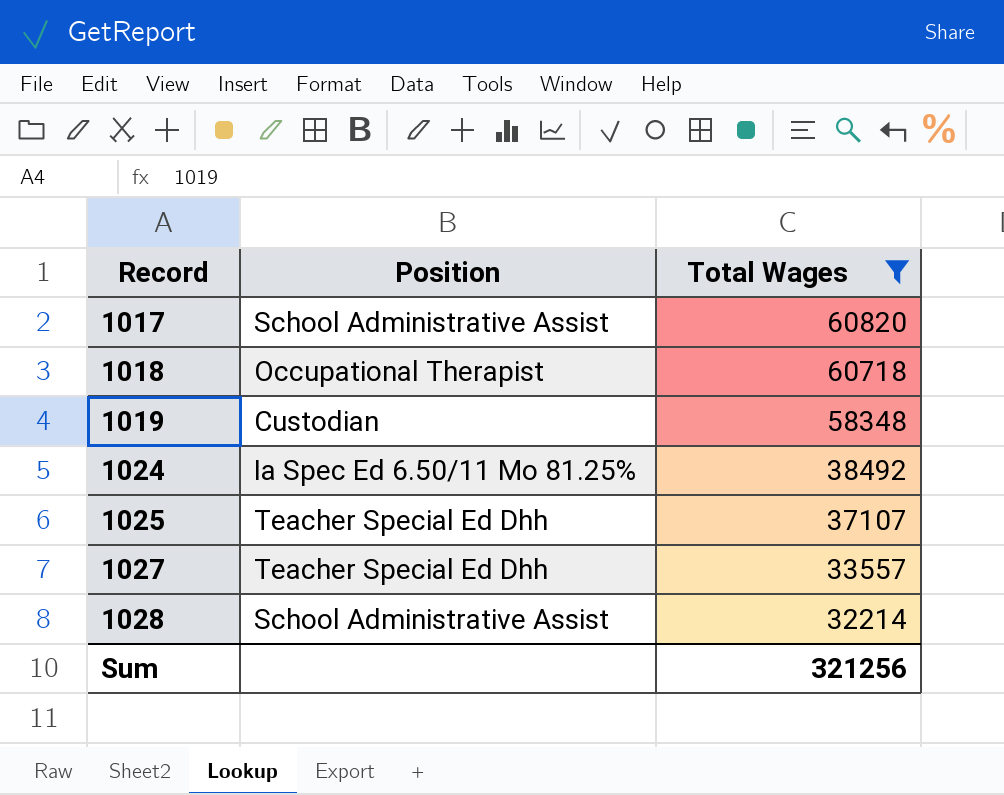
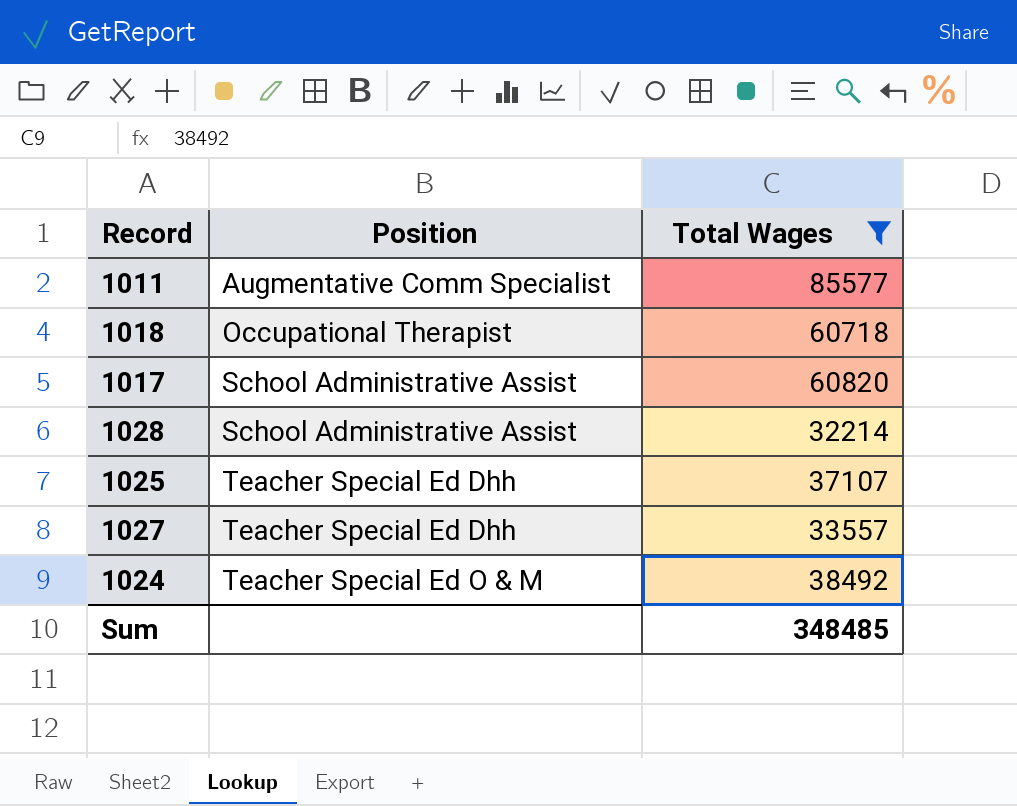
row order: Record ascending -> Position ascending
row 1019: Custodian | 58348 -> none
row 1011: none -> Augmentative Comm Specialist | 85577
1024 | Position: Ia Spec Ed 6.50/11 Mo 81.25% -> Teacher Special Ed O & M
Sum | Total Wages: 321256 -> 348485

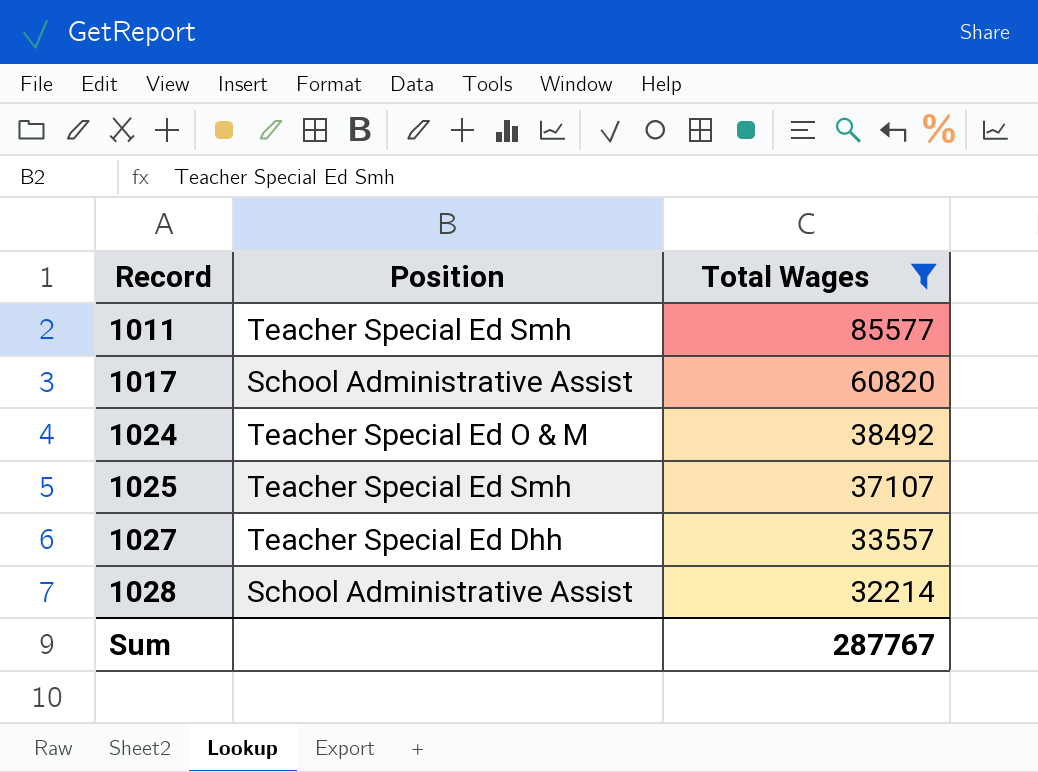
row order: Position ascending -> Record ascending
row 1018: Occupational Therapist | 60718 -> none
1011 | Position: Augmentative Comm Specialist -> Teacher Special Ed Smh
1025 | Position: Teacher Special Ed Dhh -> Teacher Special Ed Smh
Sum | Total Wages: 348485 -> 287767

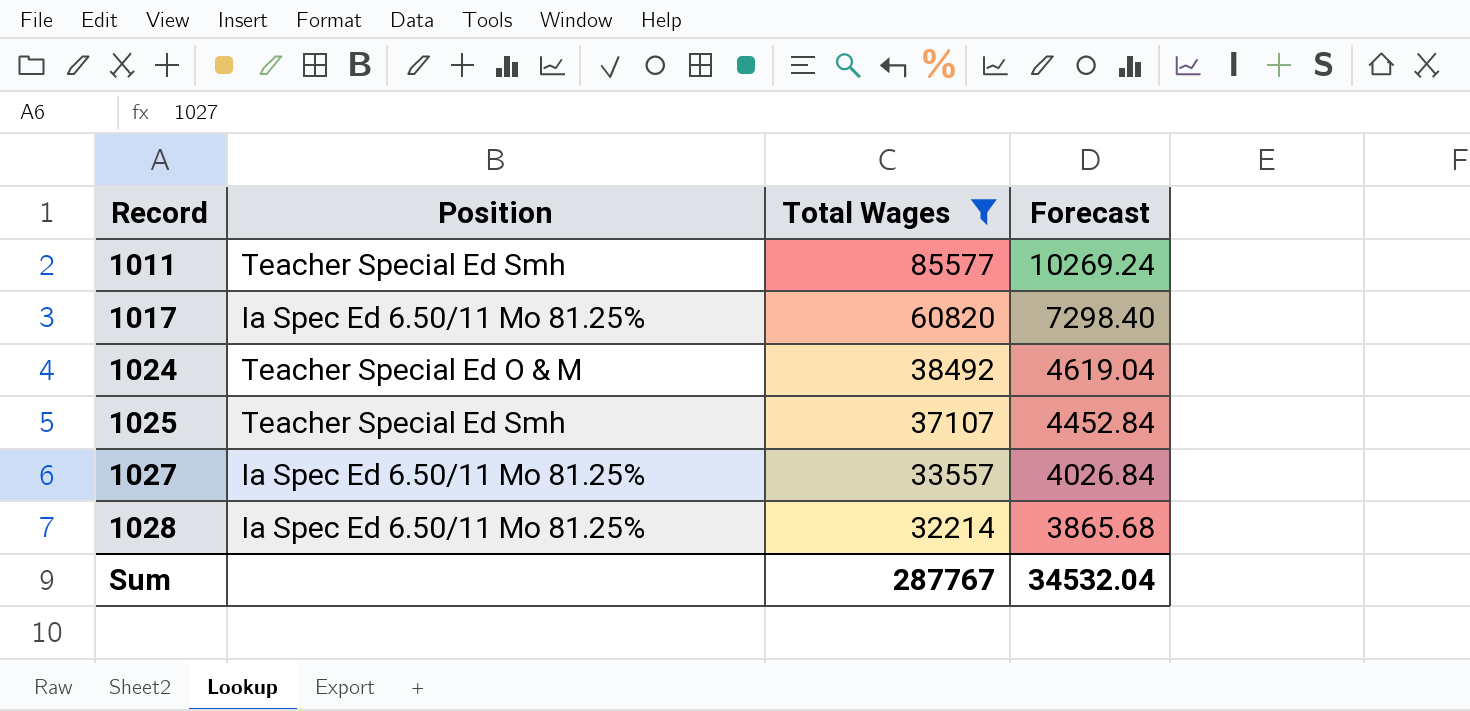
column Forecast | formula: none -> [Total Wages] * 0.12
1017 | Position: School Administrative Assist -> Ia Spec Ed 6.50/11 Mo 81.25%
1027 | Position: Teacher Special Ed Dhh -> Ia Spec Ed 6.50/11 Mo 81.25%
1028 | Position: School Administrative Assist -> Ia Spec Ed 6.50/11 Mo 81.25%

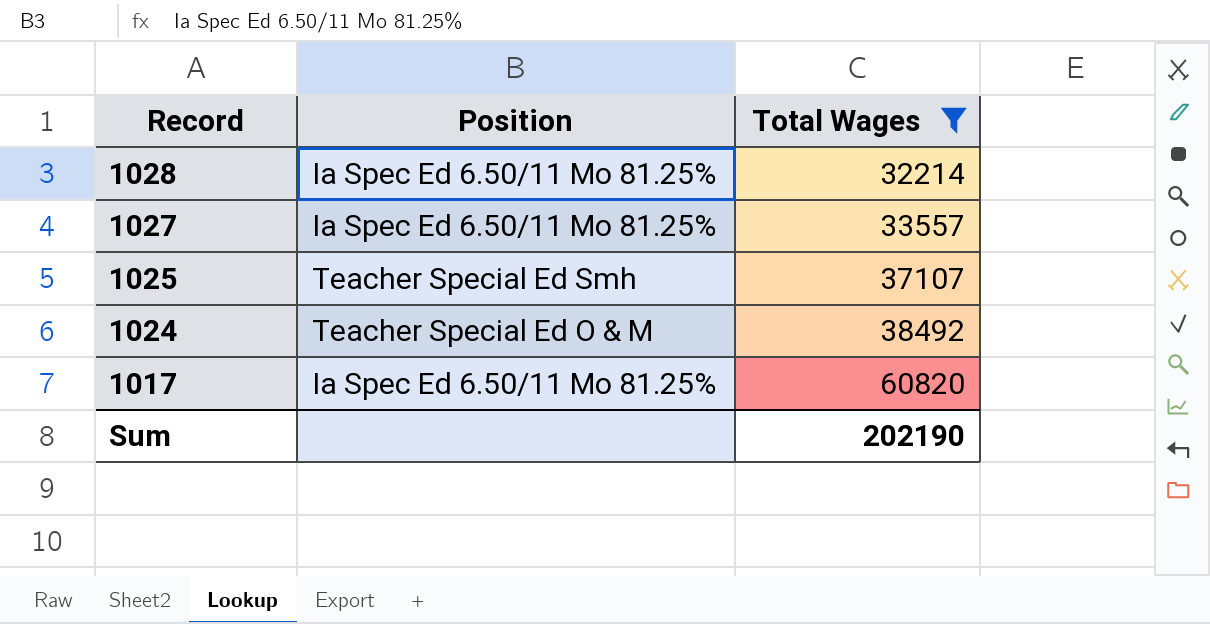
row order: Record ascending -> Record descending
column Forecast | formula: [Total Wages] * 0.12 -> none
row 1011: Teacher Special Ed Smh | 85577 | 10269.24 -> none
Sum | Total Wages: 287767 -> 202190

